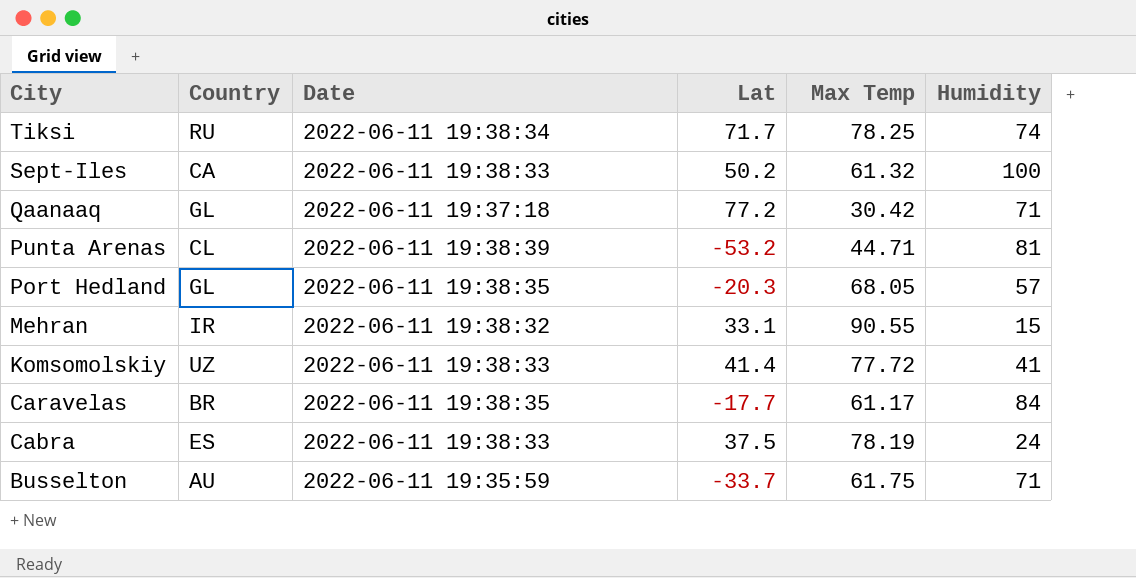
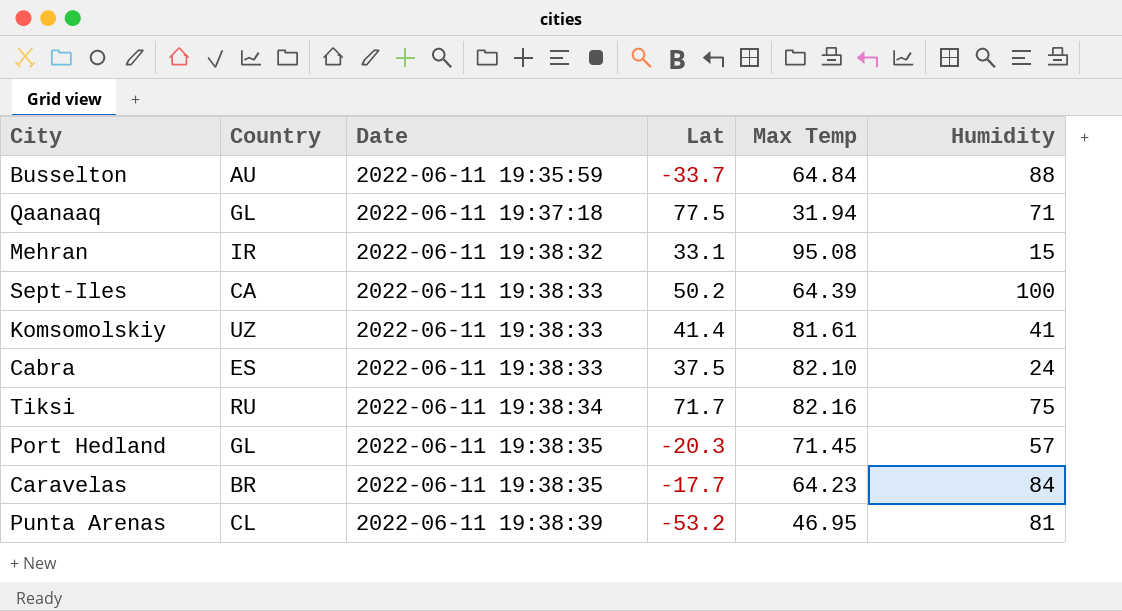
row order: City descending -> Date ascending
Busselton | Max Temp: 61.75 -> 64.84
Busselton | Humidity: 71 -> 88
Qaanaaq | Lat: 77.2 -> 77.5
Qaanaaq | Max Temp: 30.42 -> 31.94
Mehran | Max Temp: 90.55 -> 95.08
Sept-Iles | Max Temp: 61.32 -> 64.39
Komsomolskiy | Max Temp: 77.72 -> 81.61
Cabra | Max Temp: 78.19 -> 82.10
Tiksi | Max Temp: 78.25 -> 82.16
Tiksi | Humidity: 74 -> 75
Port Hedland | Max Temp: 68.05 -> 71.45
Caravelas | Max Temp: 61.17 -> 64.23
Punta Arenas | Max Temp: 44.71 -> 46.95

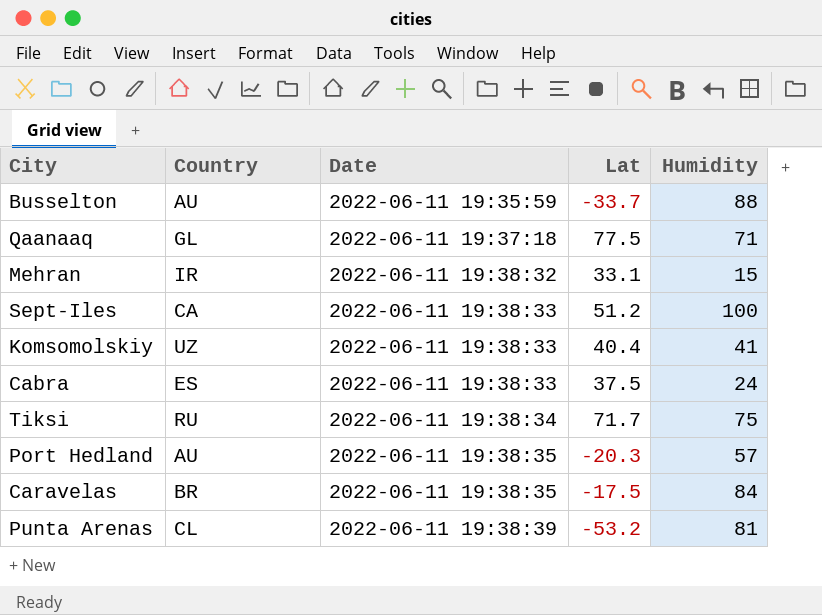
column Max Temp | position: 5 -> none
Sept-Iles | Lat: 50.2 -> 51.2
Komsomolskiy | Lat: 41.4 -> 40.4
Port Hedland | Country: GL -> AU
Caravelas | Lat: -17.7 -> -17.5

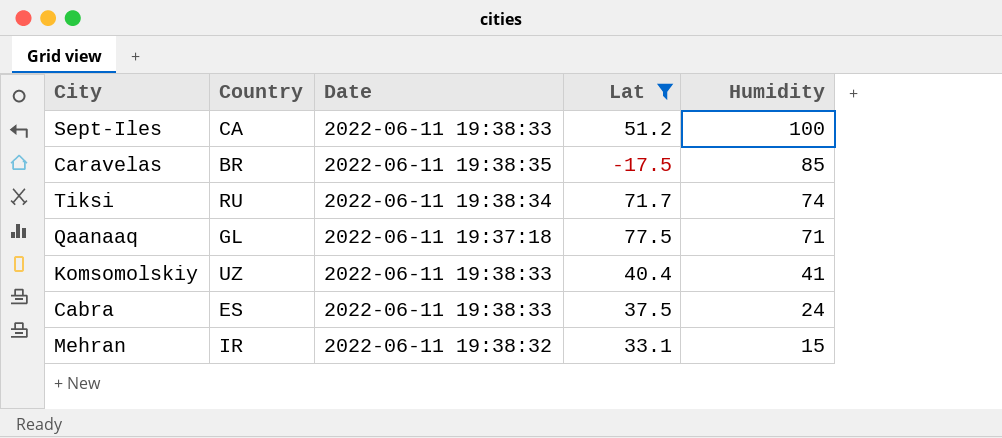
filter: none -> Lat >= -17.5
row order: Date ascending -> Humidity descending
Caravelas | Humidity: 84 -> 85
Tiksi | Humidity: 75 -> 74

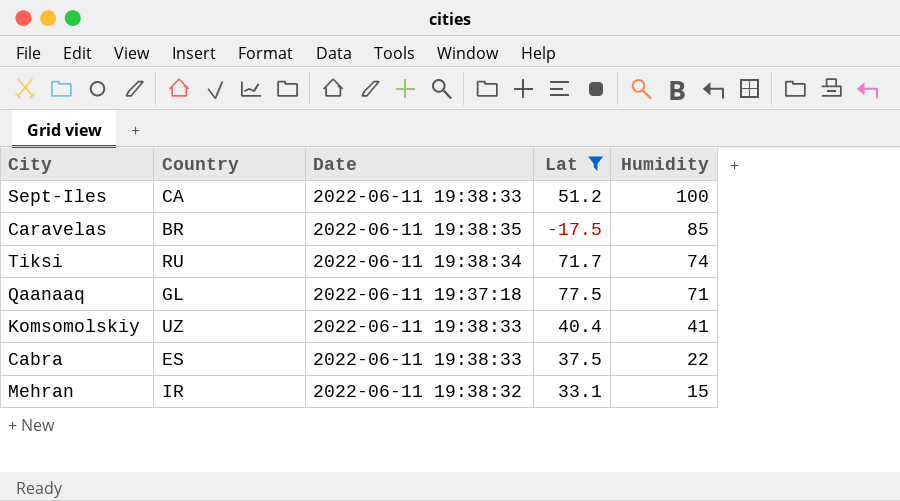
Cabra | Humidity: 24 -> 22

